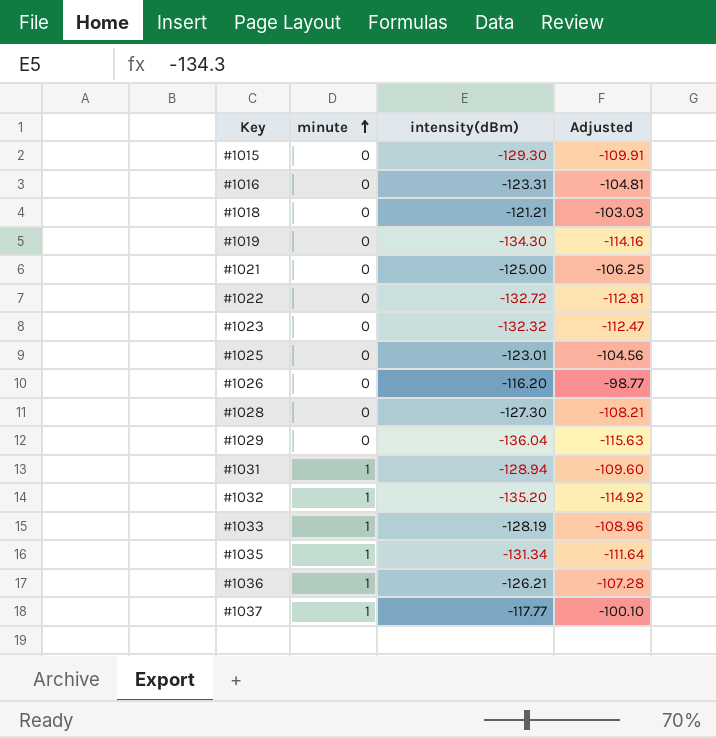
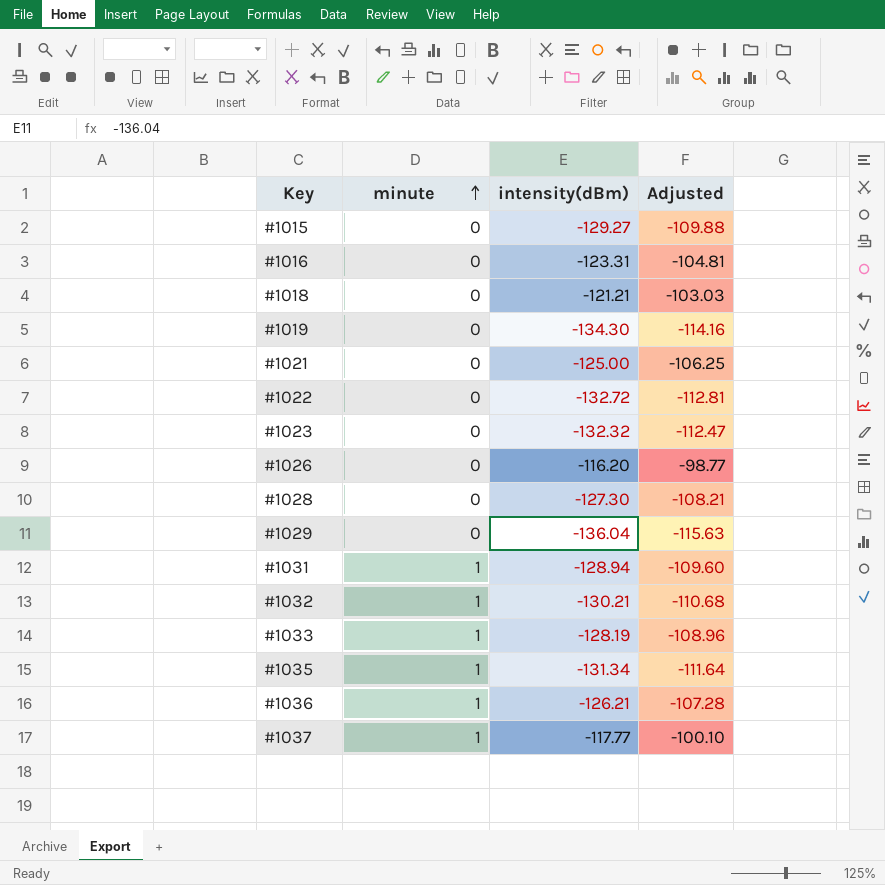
row #1025: 0 | -123.01 | -104.56 -> none
#1015 | intensity(dBm): -129.30 -> -129.27
#1015 | Adjusted: -109.91 -> -109.88
#1032 | intensity(dBm): -135.20 -> -130.21
#1032 | Adjusted: -114.92 -> -110.68

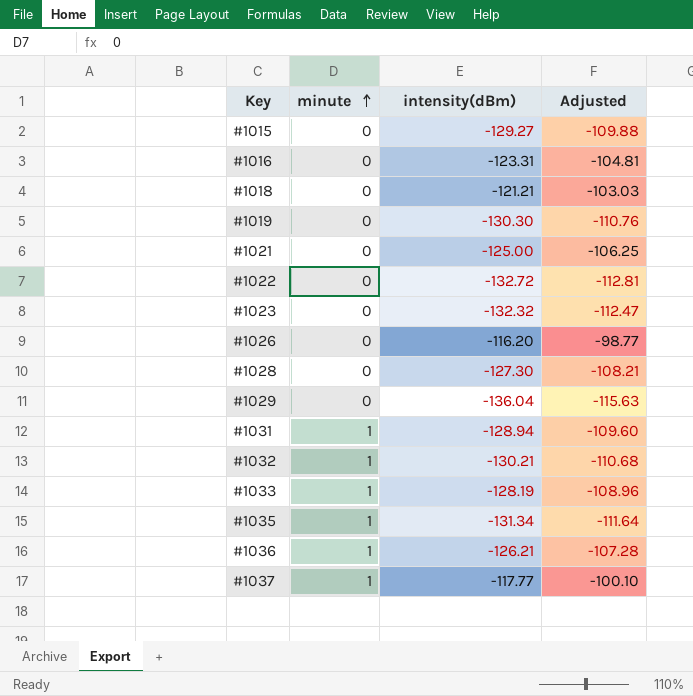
#1019 | intensity(dBm): -134.30 -> -130.30
#1019 | Adjusted: -114.16 -> -110.76

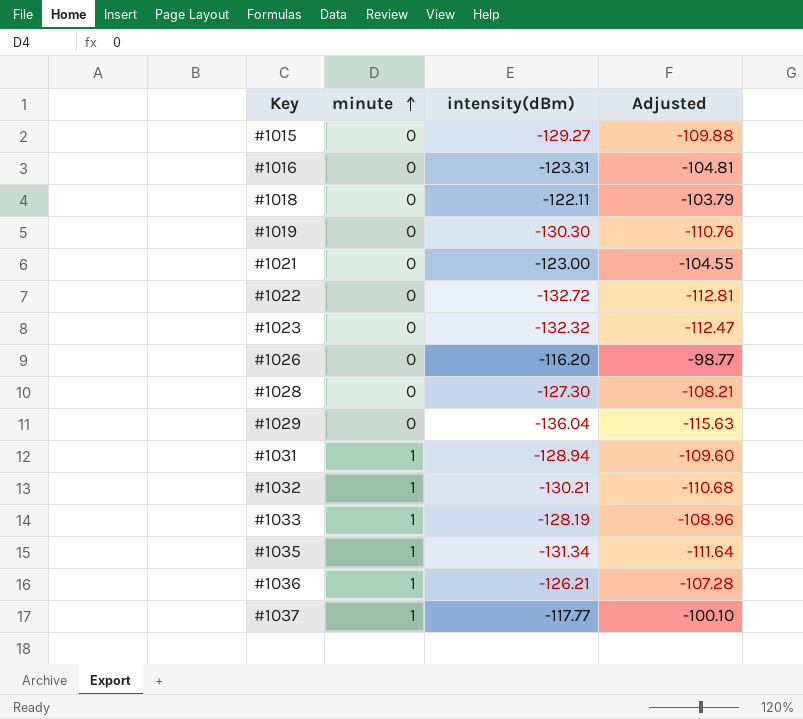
#1018 | intensity(dBm): -121.21 -> -122.11
#1018 | Adjusted: -103.03 -> -103.79
#1021 | intensity(dBm): -125.00 -> -123.00
#1021 | Adjusted: -106.25 -> -104.55

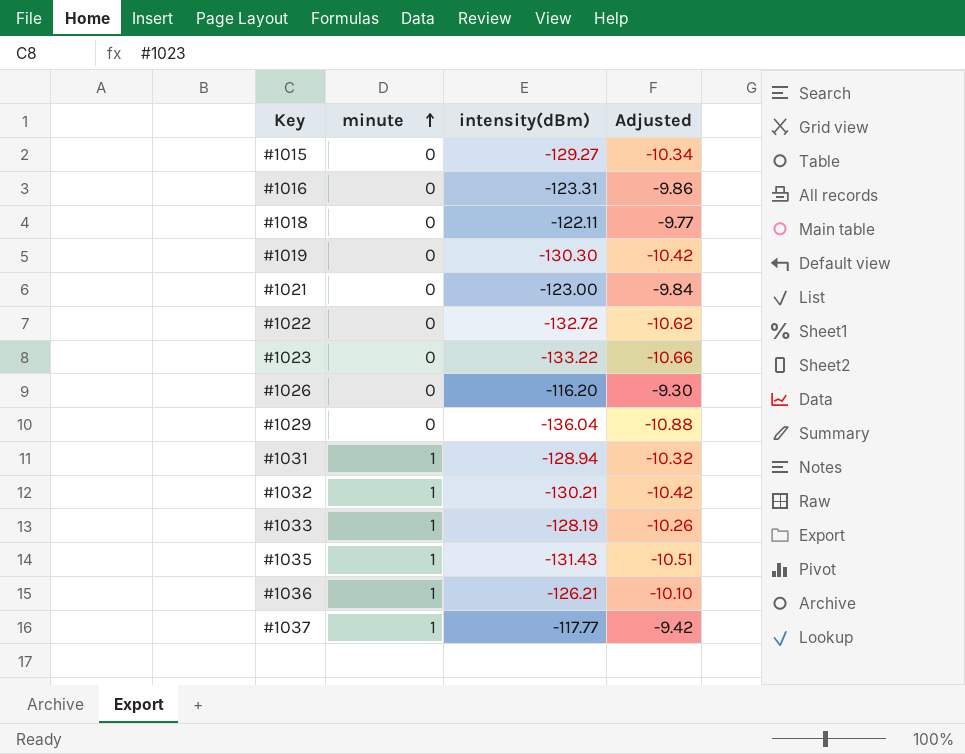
column Adjusted | formula: [intensity(dBm)] * 0.85 -> [intensity(dBm)] * 0.08
row #1028: 0 | -127.30 | -108.21 -> none
#1023 | intensity(dBm): -132.32 -> -133.22
#1035 | intensity(dBm): -131.34 -> -131.43

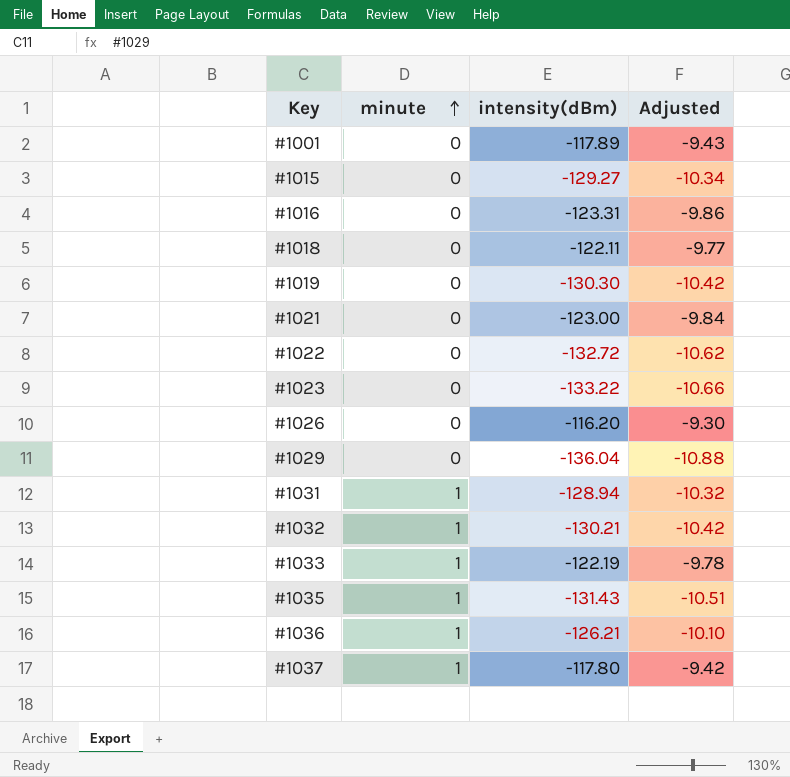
row #1001: none -> 0 | -117.89 | -9.43
#1033 | intensity(dBm): -128.19 -> -122.19
#1033 | Adjusted: -10.26 -> -9.78
#1037 | intensity(dBm): -117.77 -> -117.80

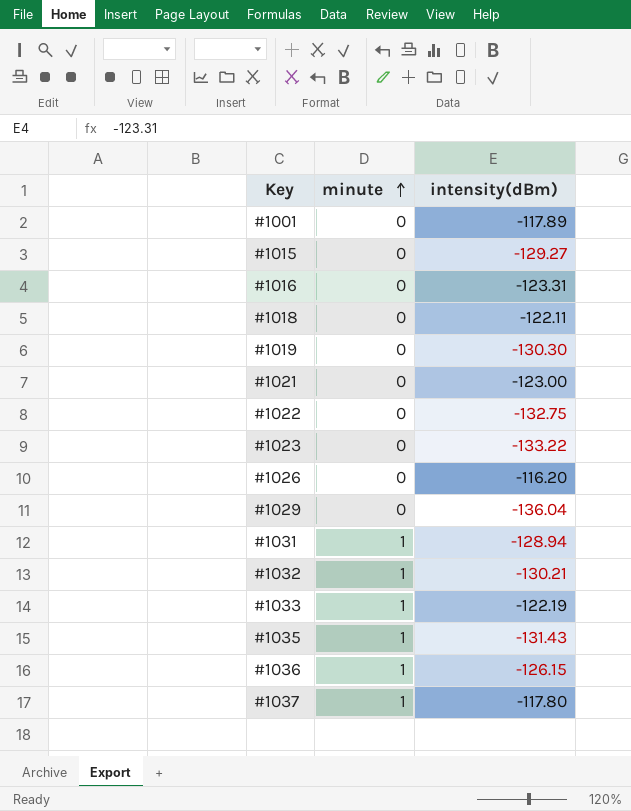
column Adjusted | formula: [intensity(dBm)] * 0.08 -> none
#1022 | intensity(dBm): -132.72 -> -132.75
#1036 | intensity(dBm): -126.21 -> -126.15

